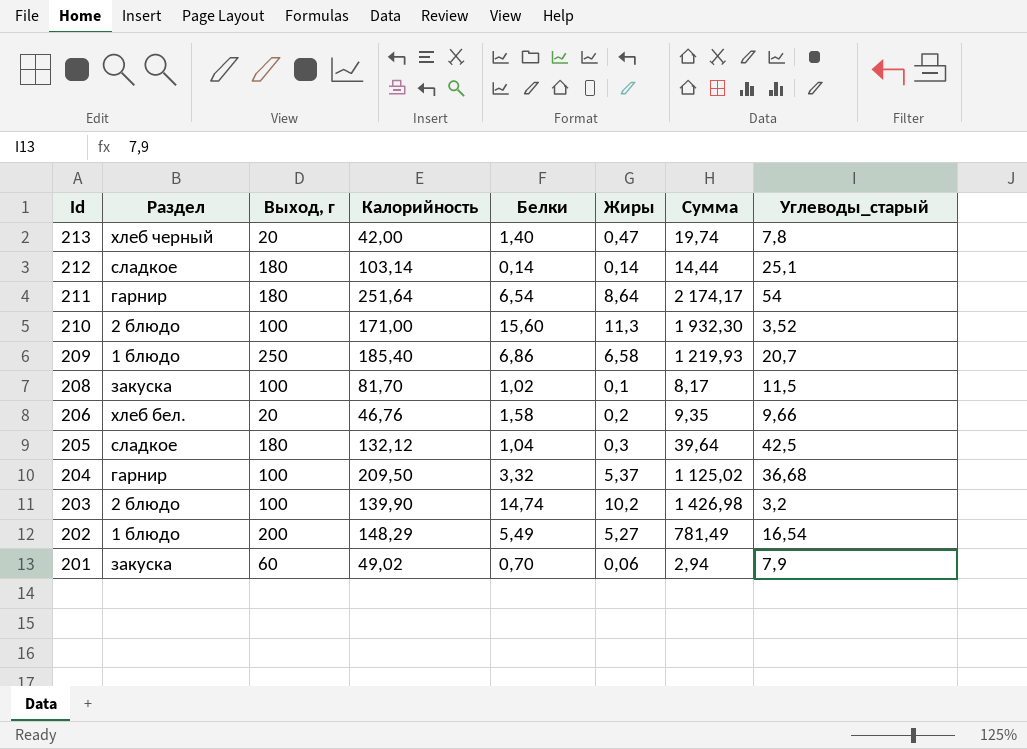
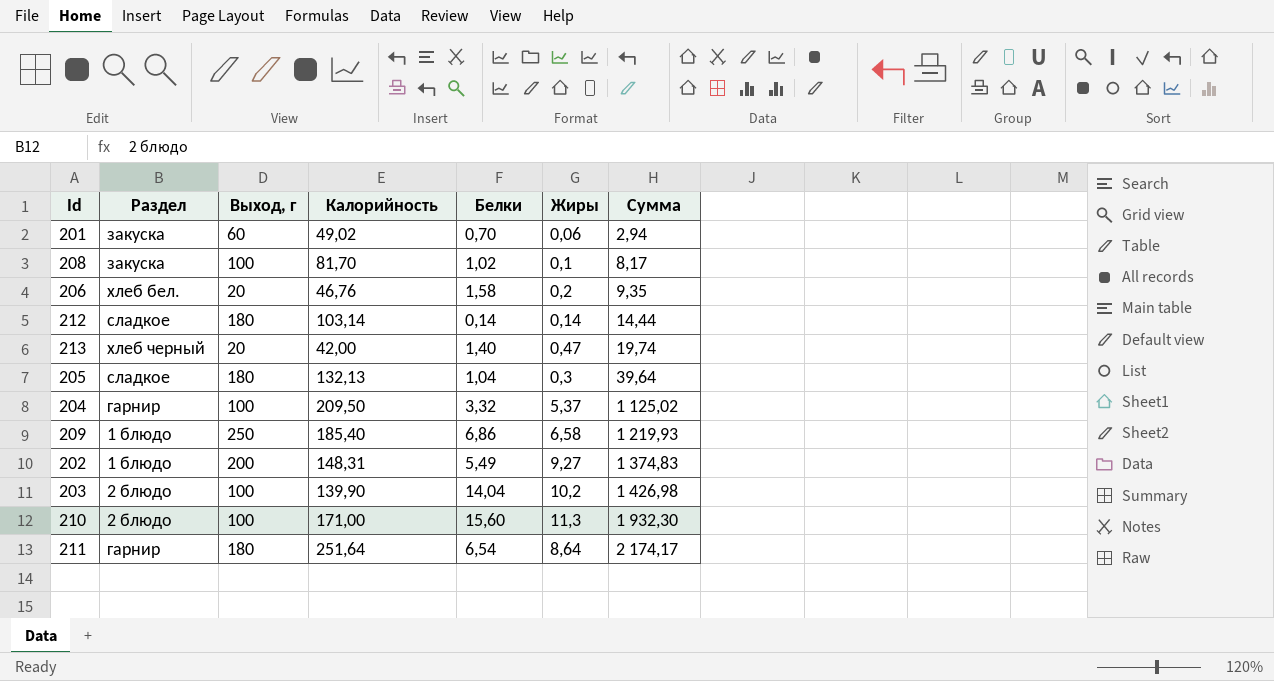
row order: Id descending -> Сумма ascending
column Углеводы_старый | position: 8 -> none
205 | Калорийность: 132,12 -> 132,13
202 | Калорийность: 148,29 -> 148,31
202 | Жиры: 5,27 -> 9,27
202 | Сумма: 781,49 -> 1 374,83
203 | Белки: 14,74 -> 14,04

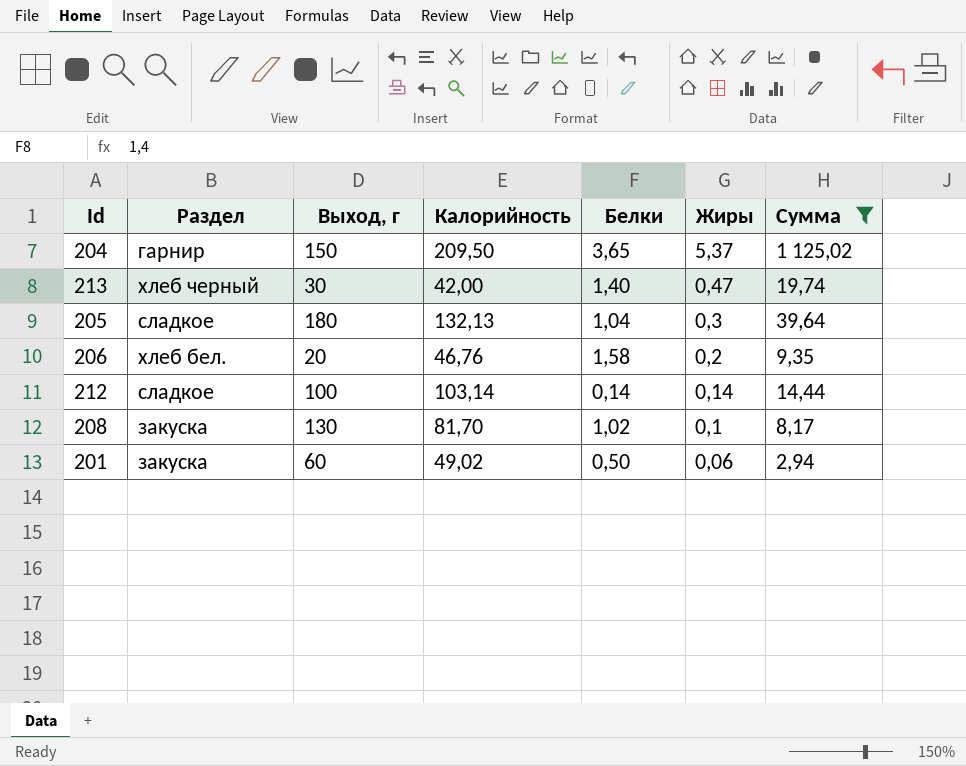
filter: none -> Сумма <= 1 125,02
row order: Сумма ascending -> Жиры descending
204 | Выход, г: 100 -> 150
204 | Белки: 3,32 -> 3,65
213 | Выход, г: 20 -> 30
212 | Выход, г: 180 -> 100
208 | Выход, г: 100 -> 130
201 | Белки: 0,70 -> 0,50

